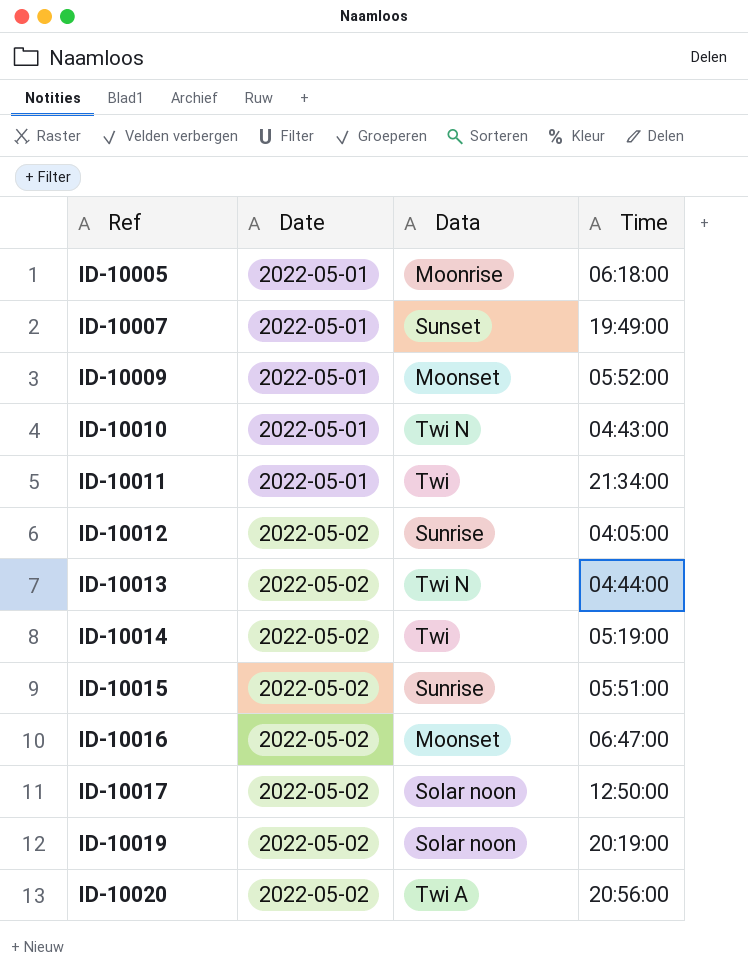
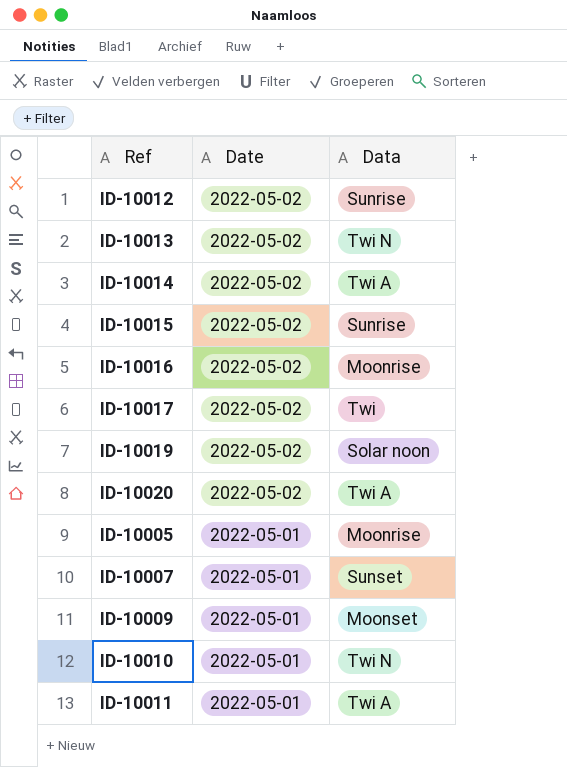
row order: Ref ascending -> Date descending
column Time | position: 4 -> none
ID-10014 | Data: Twi -> Twi A
ID-10016 | Data: Moonset -> Moonrise
ID-10017 | Data: Solar noon -> Twi
ID-10011 | Data: Twi -> Twi A

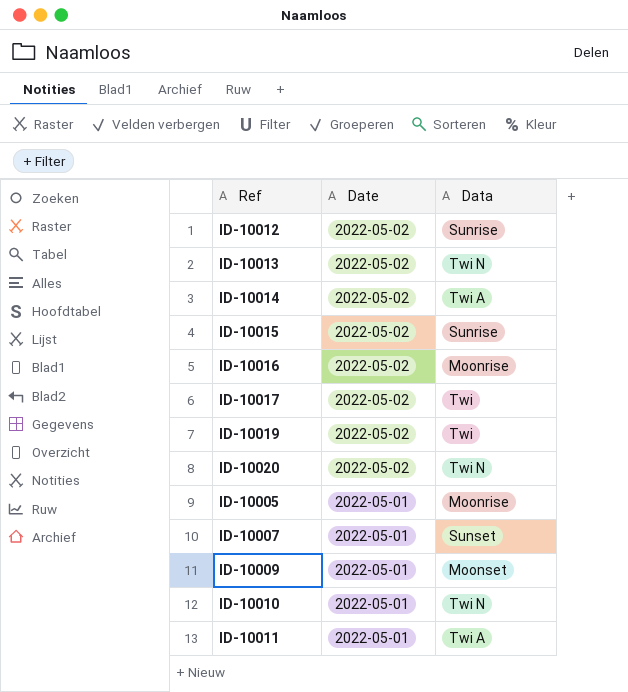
ID-10019 | Data: Solar noon -> Twi
ID-10020 | Data: Twi A -> Twi N

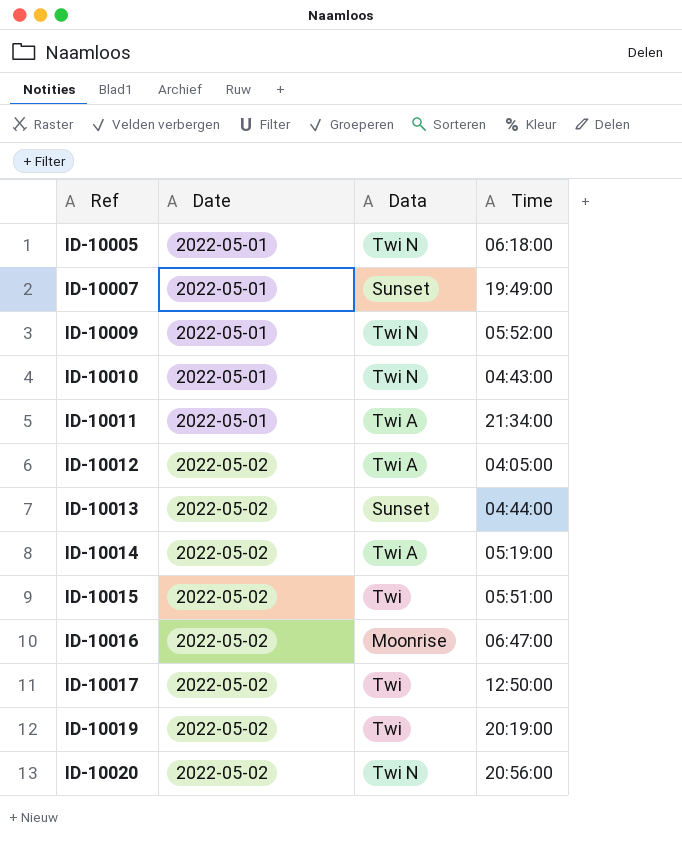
row order: Date descending -> Ref ascending
column Time | position: none -> 4
ID-10005 | Data: Moonrise -> Twi N
ID-10009 | Data: Moonset -> Twi N
ID-10012 | Data: Sunrise -> Twi A
ID-10013 | Data: Twi N -> Sunset
ID-10015 | Data: Sunrise -> Twi

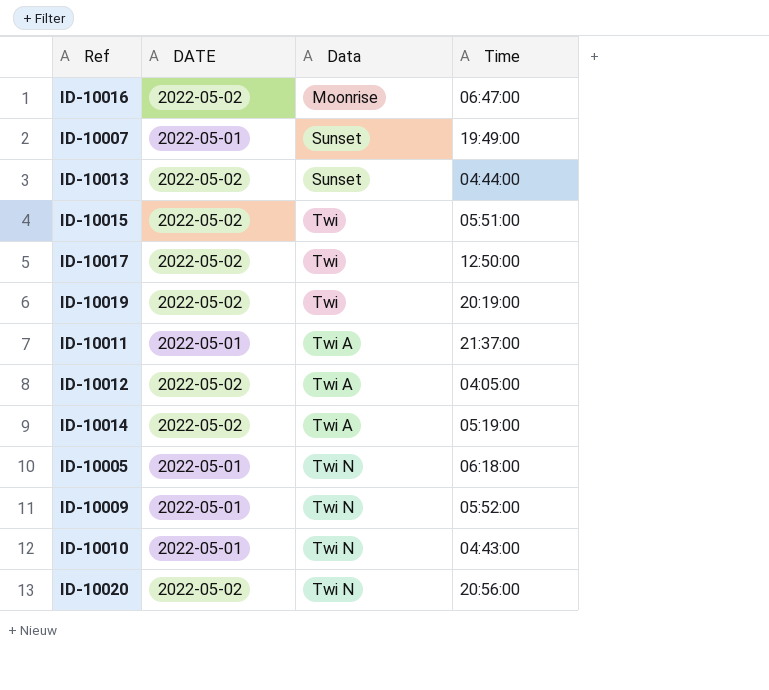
row order: Ref ascending -> Data ascending
column name: Date -> DATE
ID-10011 | Time: 21:34:00 -> 21:37:00

